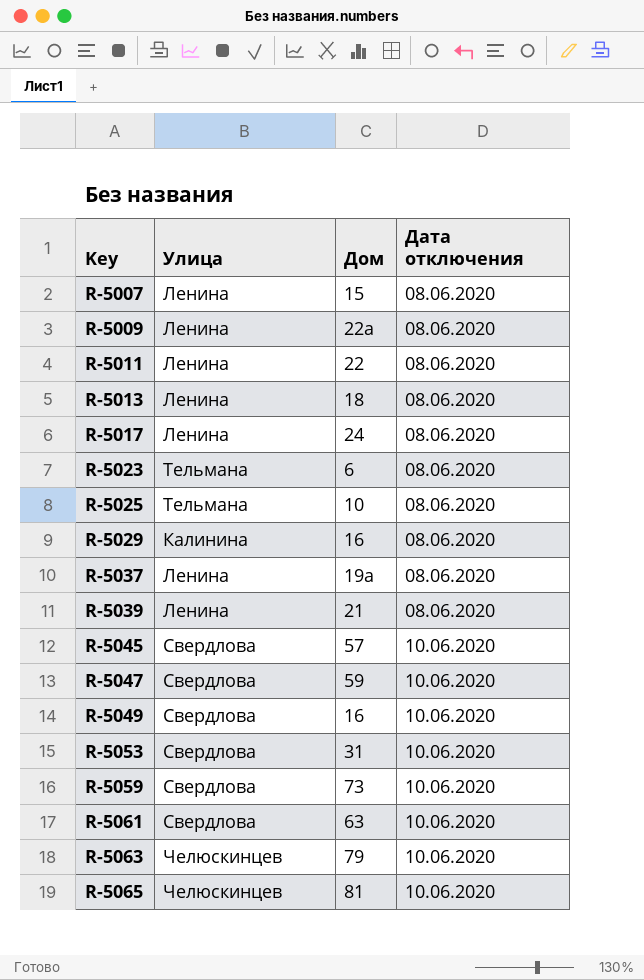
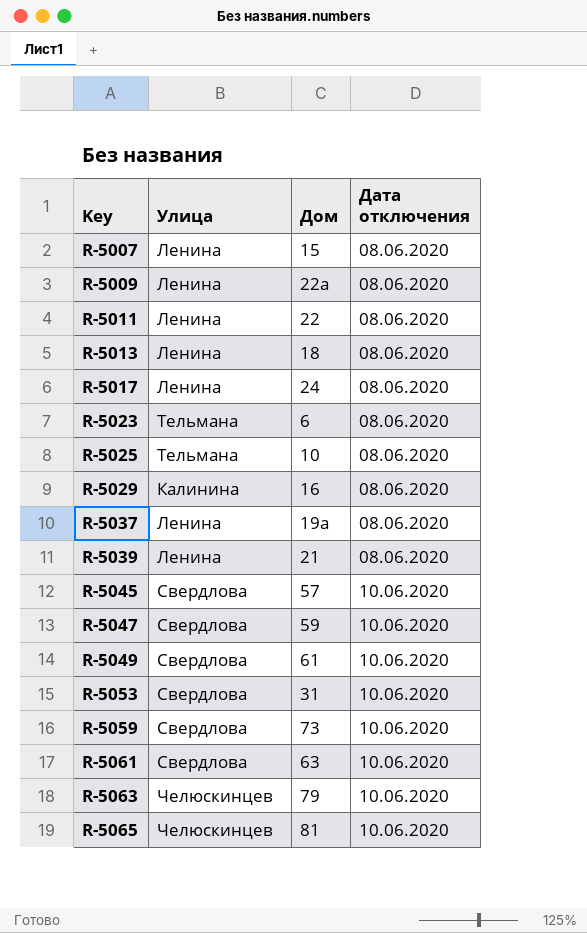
R-5049 | Дом: 16 -> 61

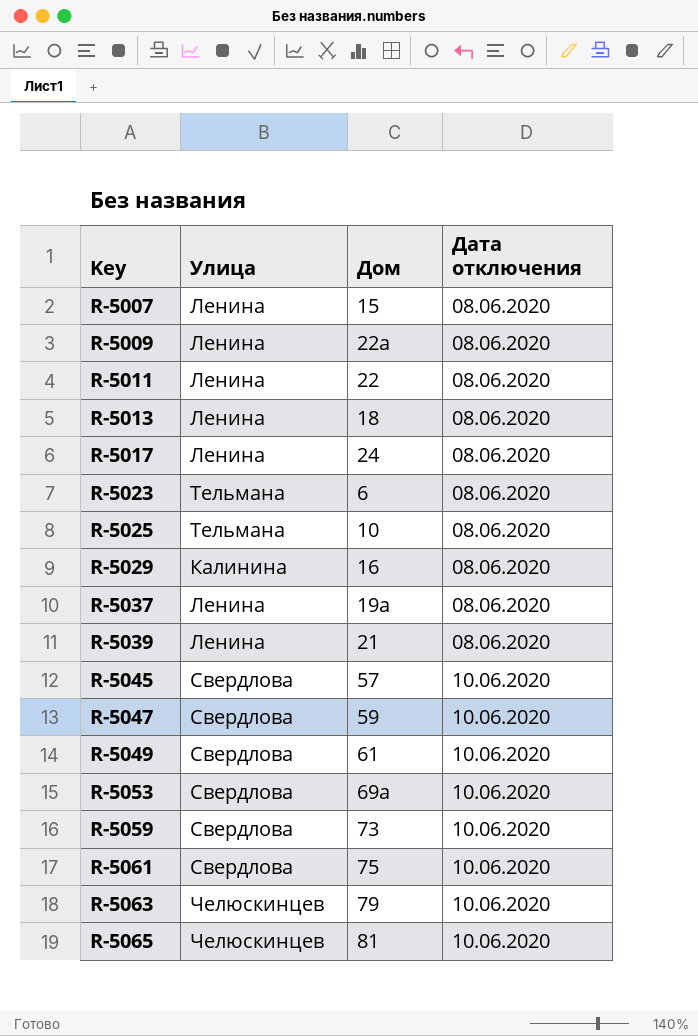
R-5053 | Дом: 31 -> 69а
R-5061 | Дом: 63 -> 75

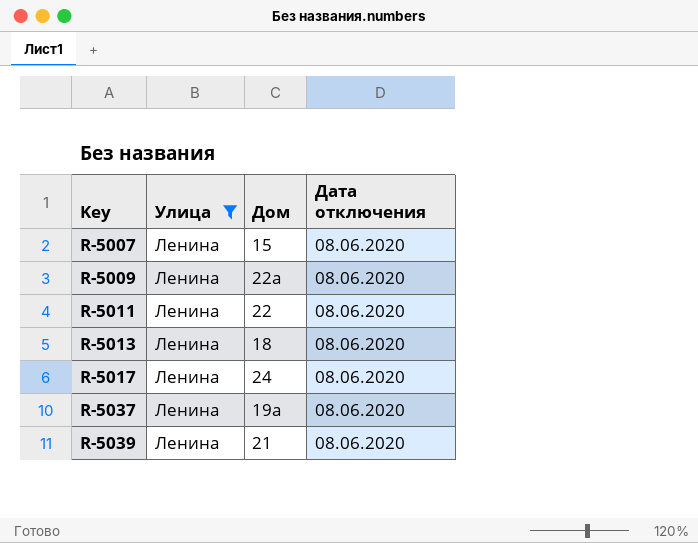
filter: none -> Улица = Ленина

